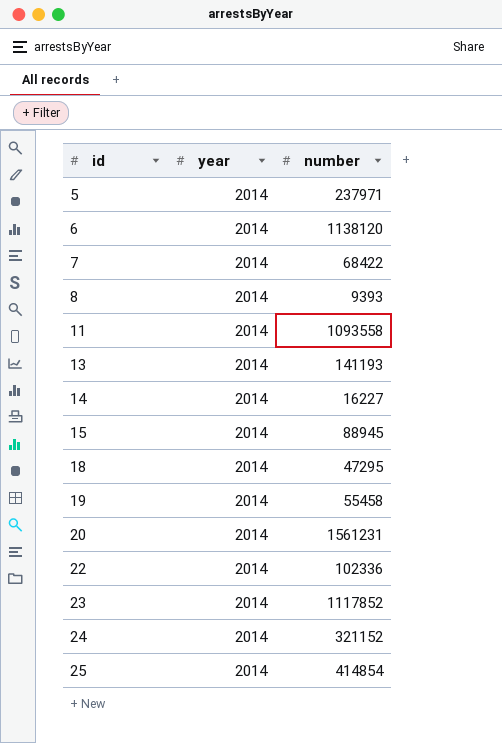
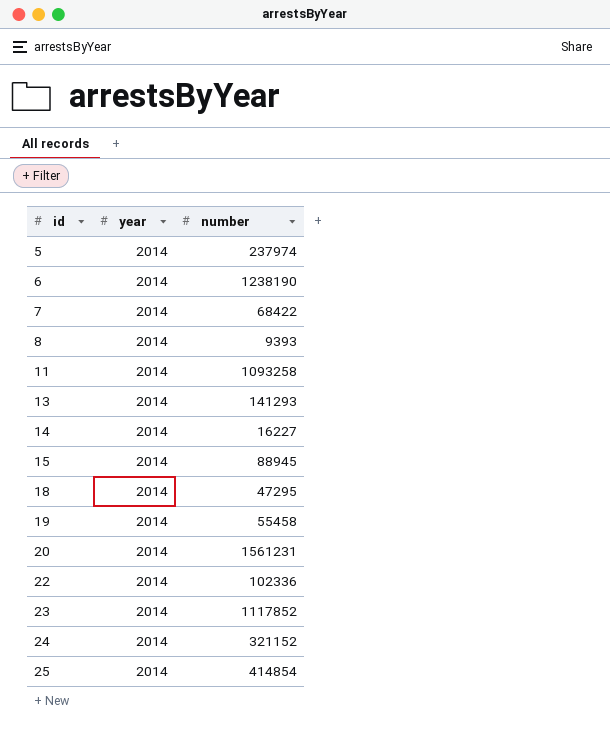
5 | number: 237971 -> 237974
6 | number: 1138120 -> 1238190
11 | number: 1093558 -> 1093258
13 | number: 141193 -> 141293

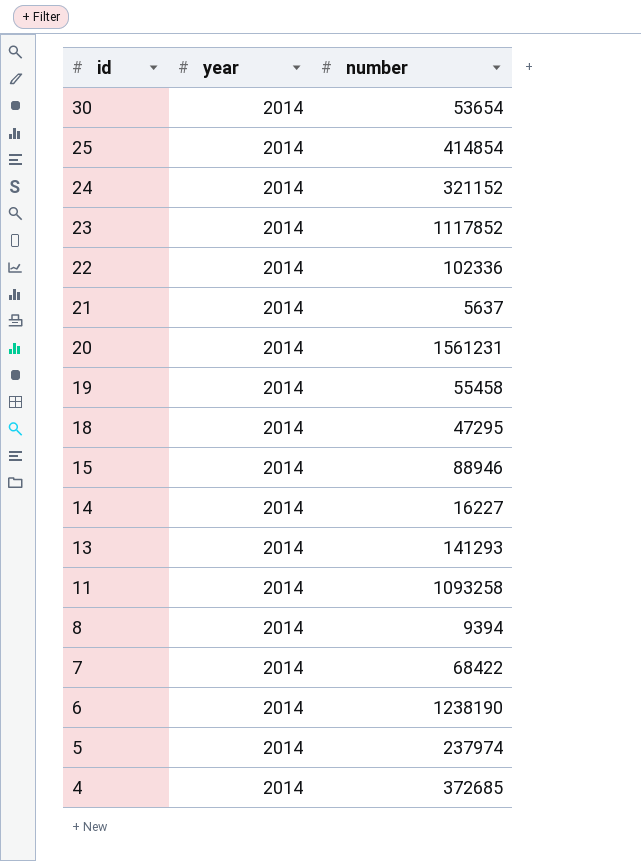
row order: id ascending -> id descending
row 30: none -> 2014 | 53654
row 21: none -> 2014 | 5637
15 | number: 88945 -> 88946
8 | number: 9393 -> 9394
row 4: none -> 2014 | 372685

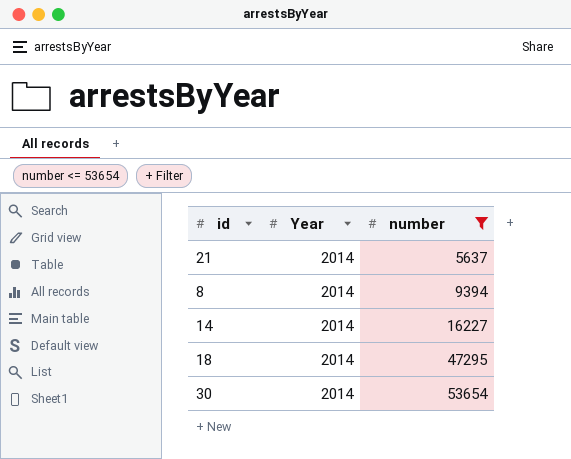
filter: none -> number <= 53654
row order: id descending -> number ascending
column name: year -> Year

